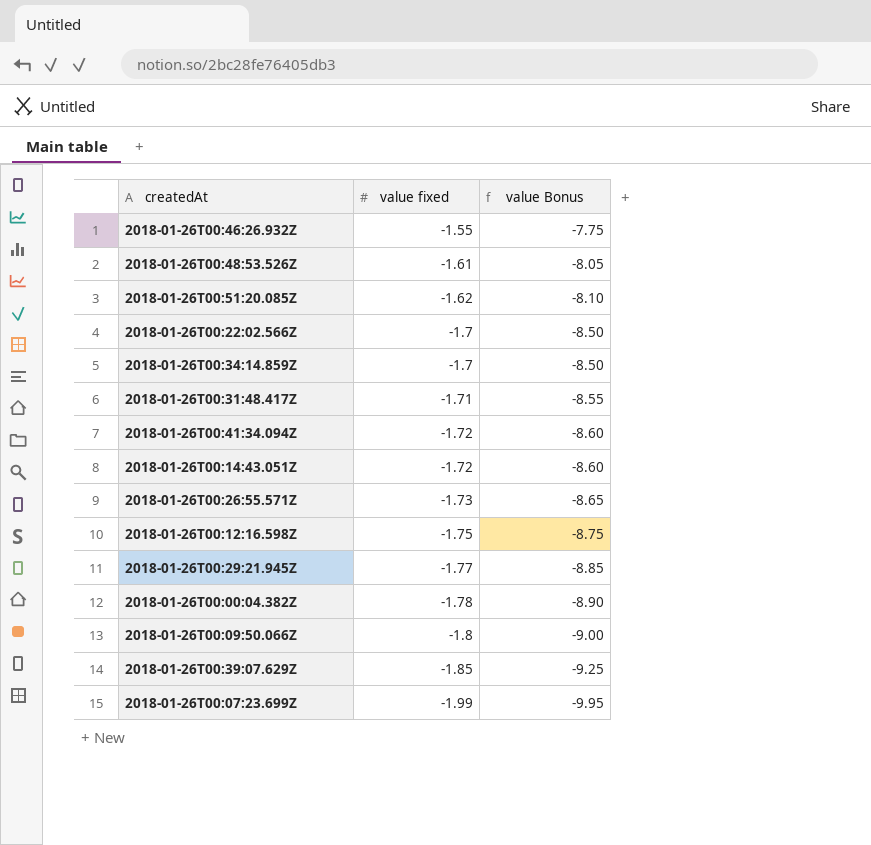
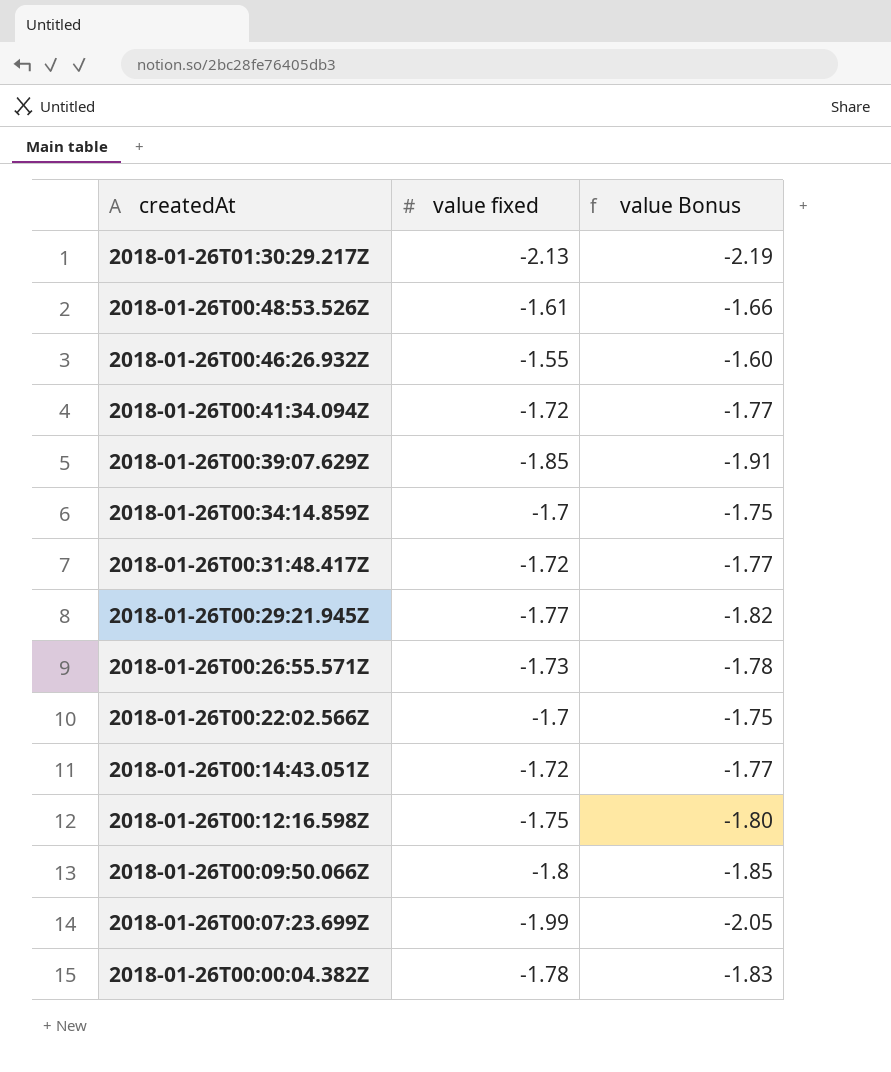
row order: value fixed descending -> createdAt descending
column value Bonus | formula: [value fixed] * 5 -> [value fixed] * 1.03
row 2018-01-26T00:51:20.085Z: -1.62 | -8.10 -> none
row 2018-01-26T01:30:29.217Z: none -> -2.13 | -2.19
2018-01-26T00:31:48.417Z | value fixed: -1.71 -> -1.72

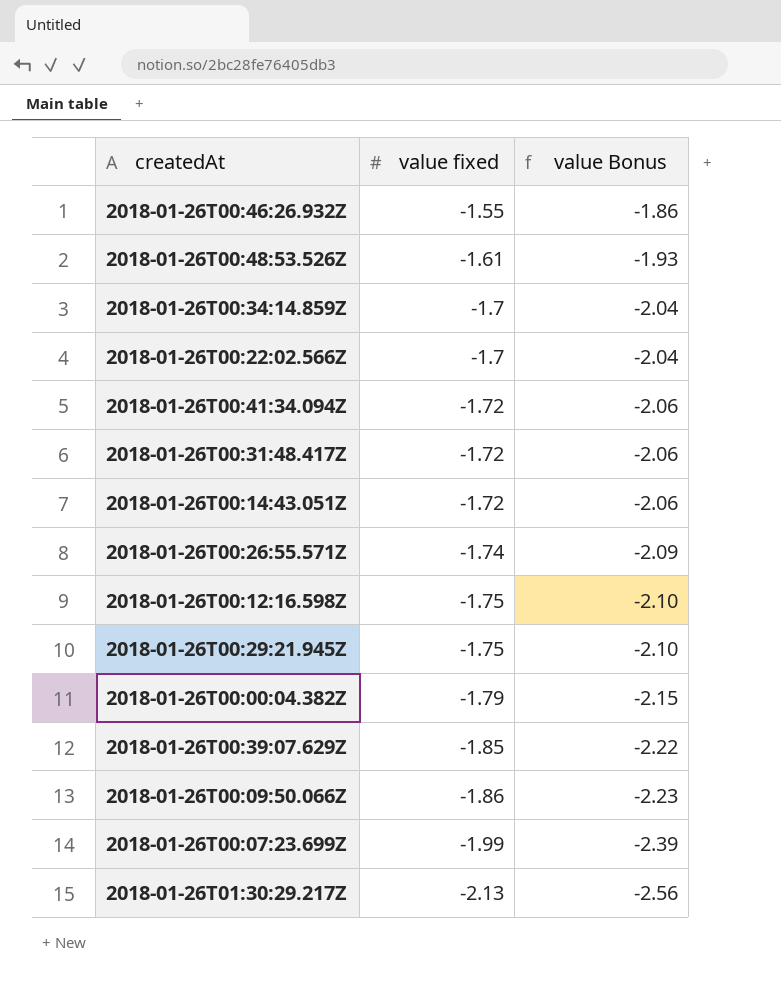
row order: createdAt descending -> value fixed descending
column value Bonus | formula: [value fixed] * 1.03 -> [value fixed] * 1.2
2018-01-26T00:26:55.571Z | value fixed: -1.73 -> -1.74
2018-01-26T00:29:21.945Z | value fixed: -1.77 -> -1.75
2018-01-26T00:00:04.382Z | value fixed: -1.78 -> -1.79
2018-01-26T00:09:50.066Z | value fixed: -1.8 -> -1.86

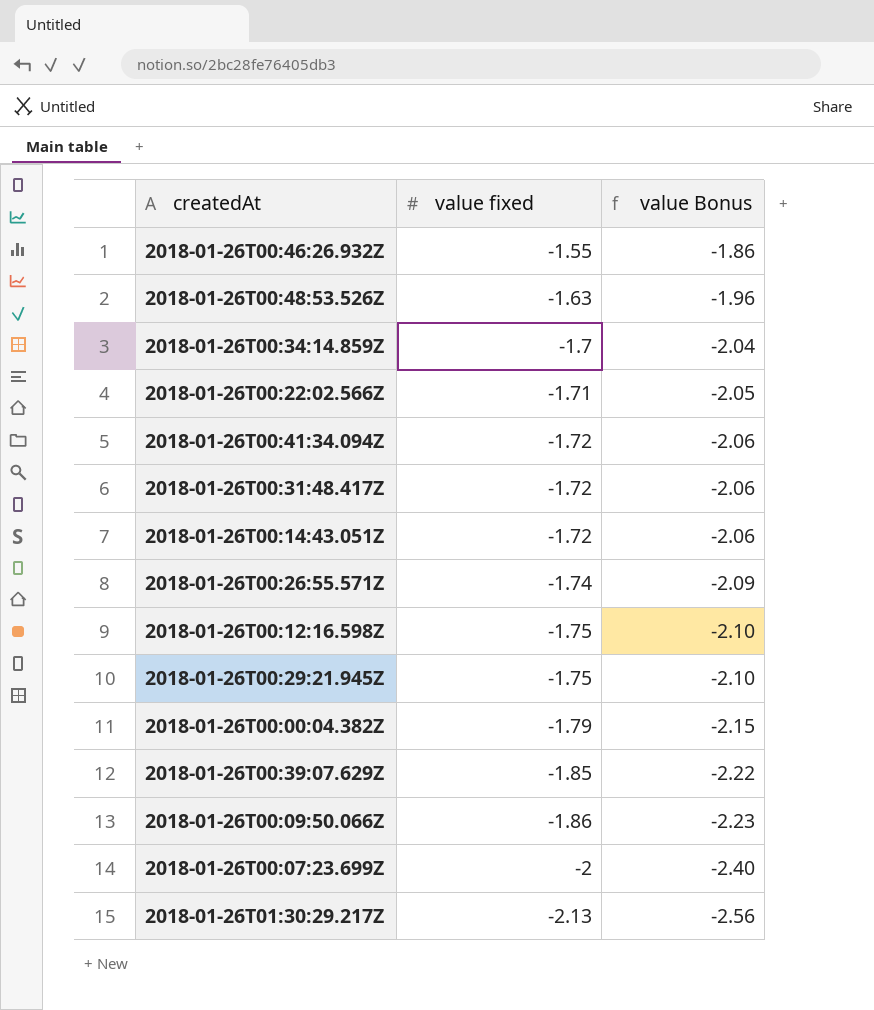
2018-01-26T00:48:53.526Z | value fixed: -1.61 -> -1.63
2018-01-26T00:48:53.526Z | value Bonus: -1.93 -> -1.96
2018-01-26T00:22:02.566Z | value fixed: -1.7 -> -1.71
2018-01-26T00:22:02.566Z | value Bonus: -2.04 -> -2.05
2018-01-26T00:07:23.699Z | value fixed: -1.99 -> -2
2018-01-26T00:07:23.699Z | value Bonus: -2.39 -> -2.40

